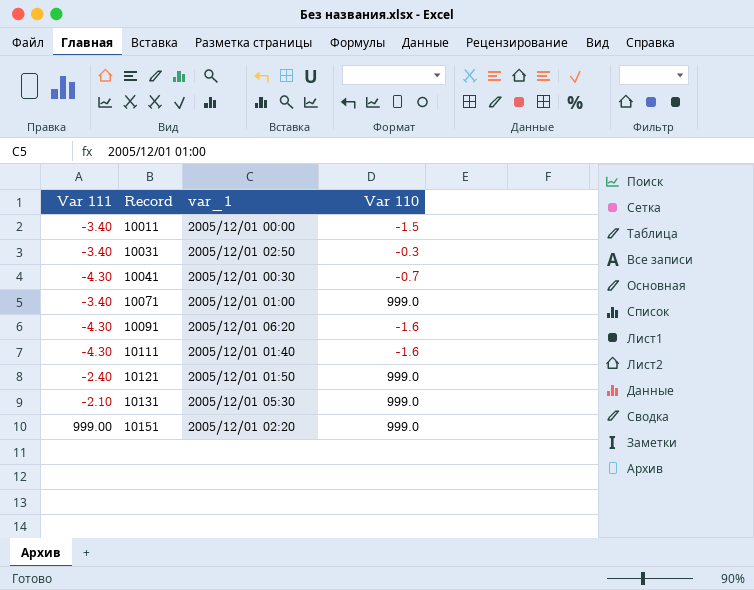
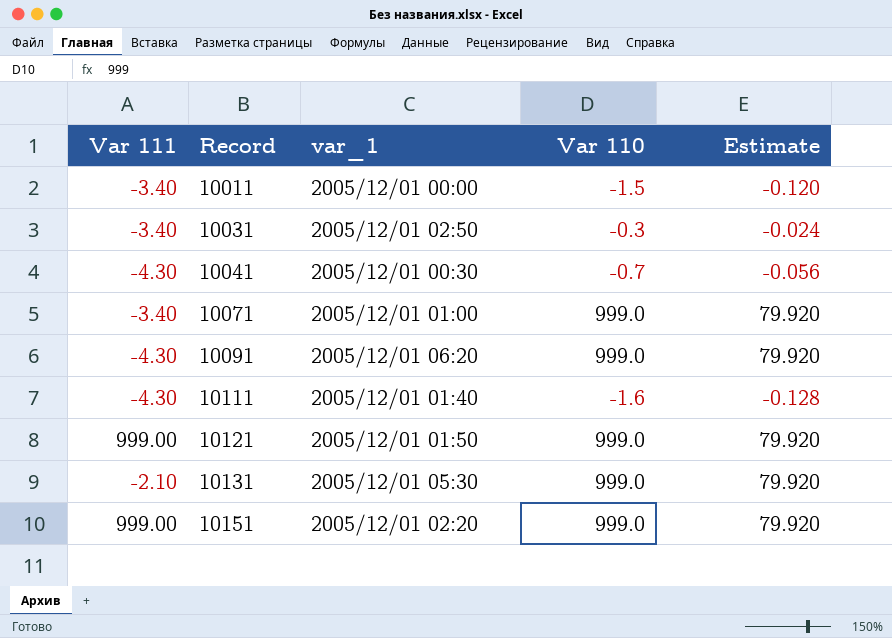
column Estimate | formula: none -> [Var 110] * 0.08
10091 | Var 110: -1.6 -> 999.0
10121 | Var 111: -2.40 -> 999.00

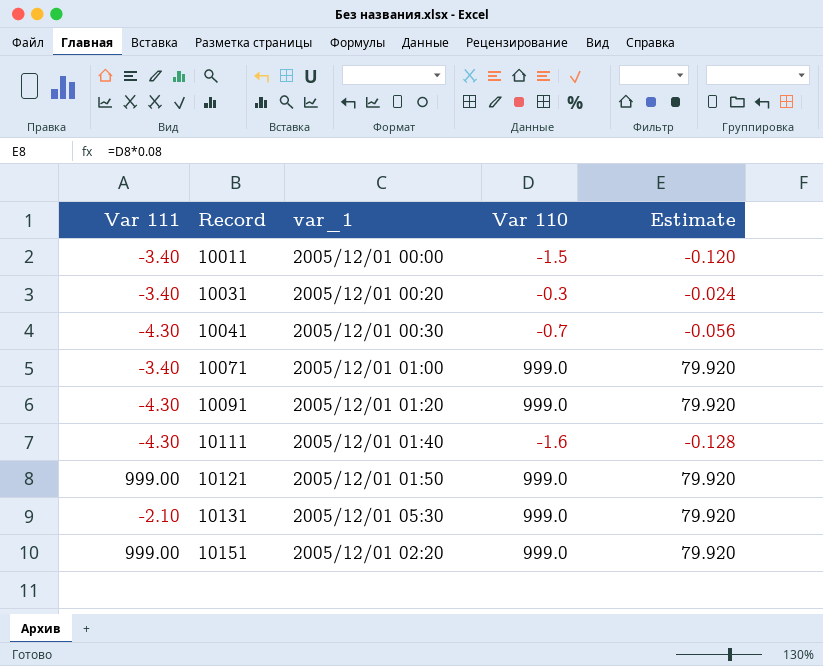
10031 | var_1: 2005/12/01 02:50 -> 2005/12/01 00:20
10091 | var_1: 2005/12/01 06:20 -> 2005/12/01 01:20

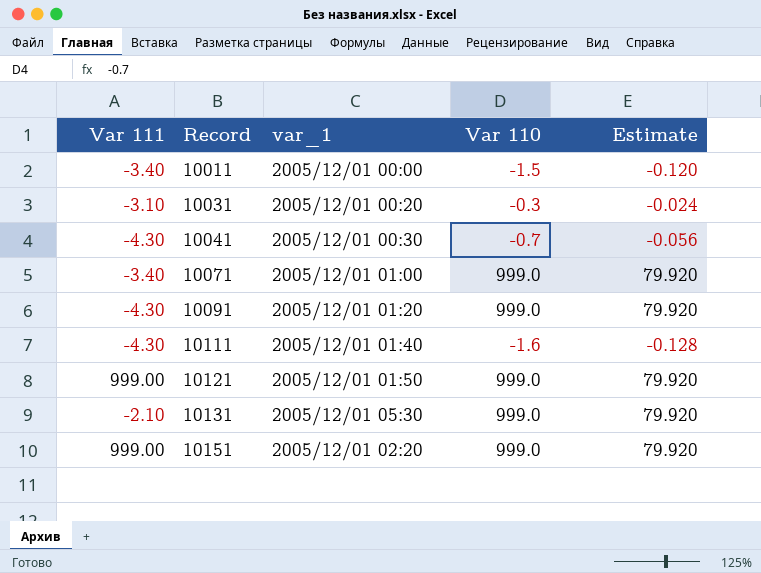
10031 | Var 111: -3.40 -> -3.10

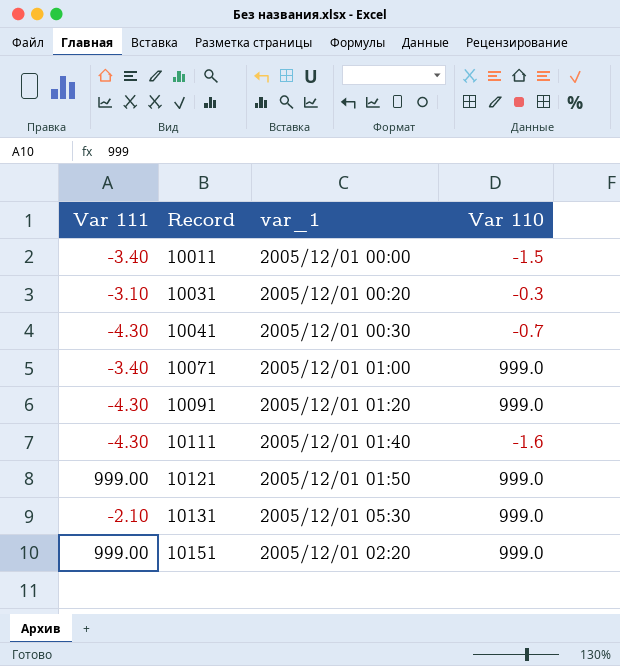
column Estimate | formula: [Var 110] * 0.08 -> none

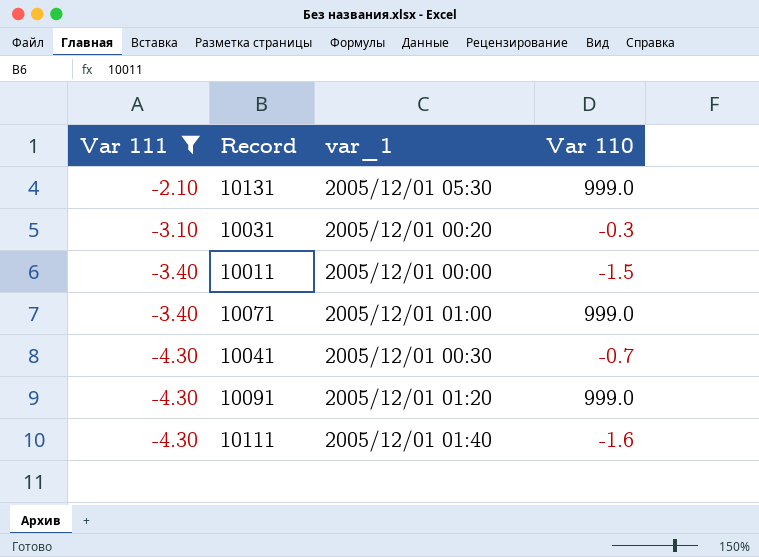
filter: none -> Var 111 != 999.00
row order: Record ascending -> Var 111 descending

